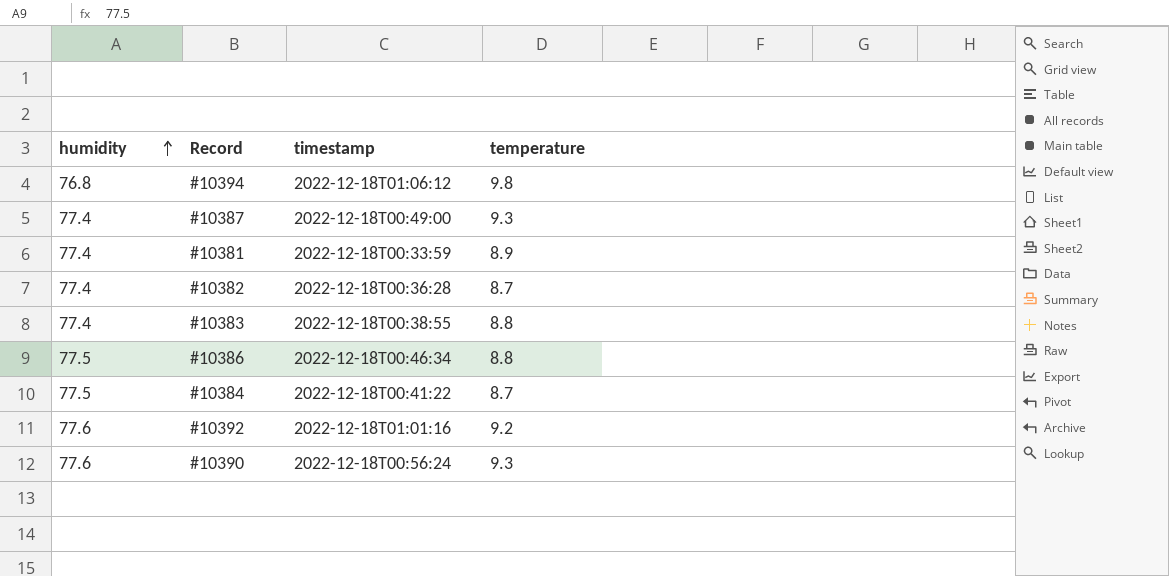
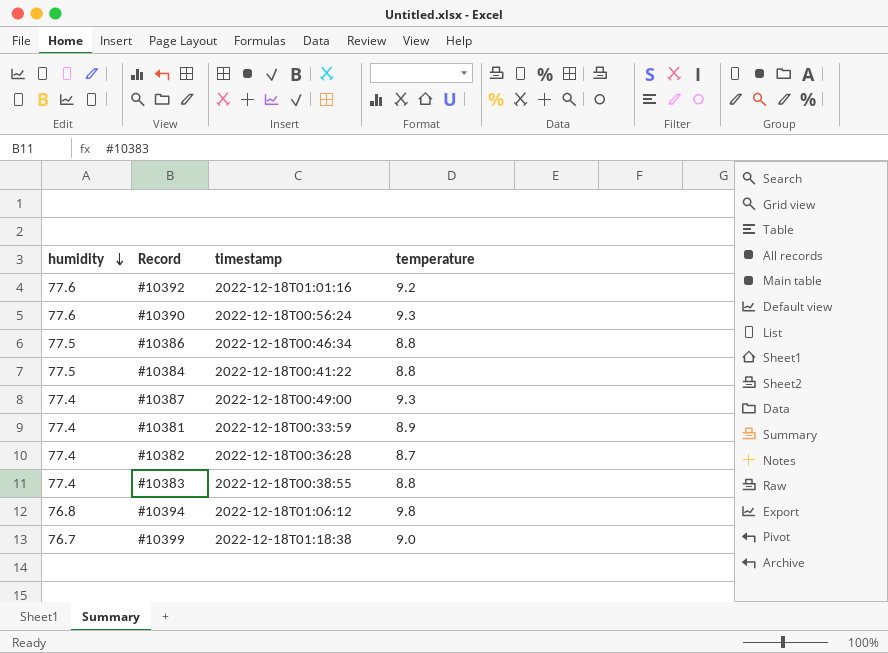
row order: humidity ascending -> humidity descending
#10384 | temperature: 8.7 -> 8.8
row #10399: none -> 76.7 | 2022-12-18T01:18:38 | 9.0

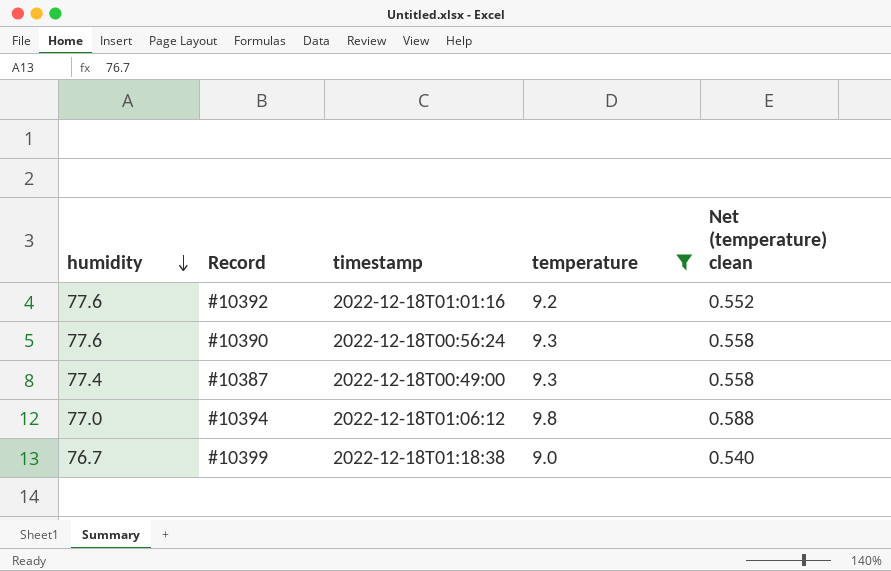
filter: none -> temperature >= 9.0
column Net (temperature) clean | formula: none -> [temperature] * 0.06
#10394 | humidity: 76.8 -> 77.0

